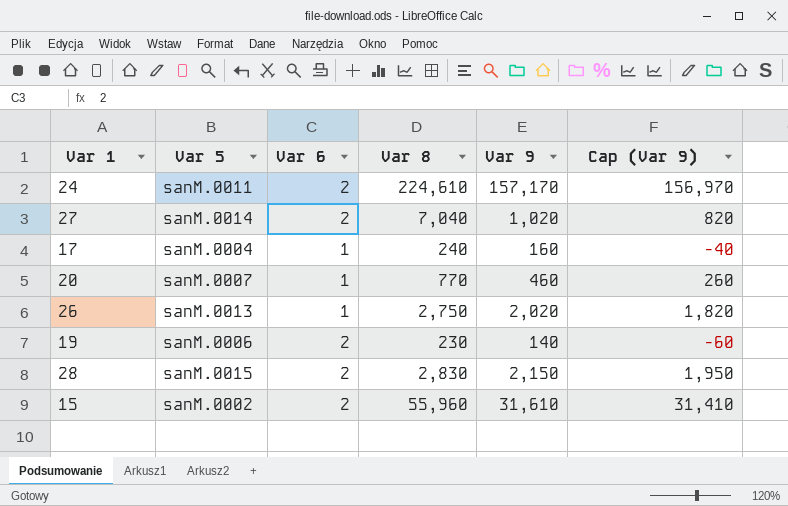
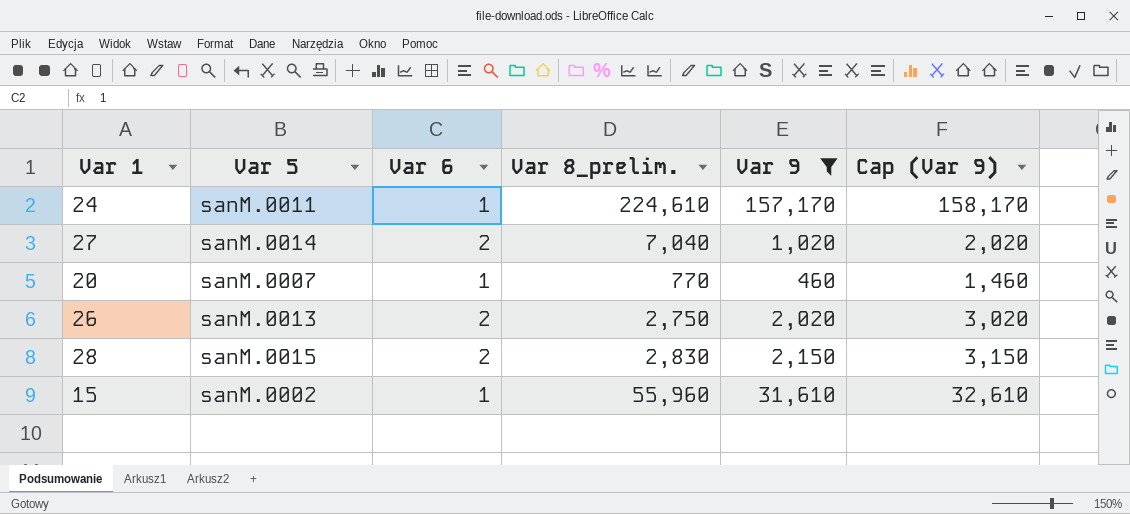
filter: none -> Var 9 >= 460
column name: Var 8 -> Var 8_prelim.
column Cap (Var 9) | formula: [Var 9] - 200 -> [Var 9] + 1000
24 | Var 6: 2 -> 1
26 | Var 6: 1 -> 2
15 | Var 6: 2 -> 1

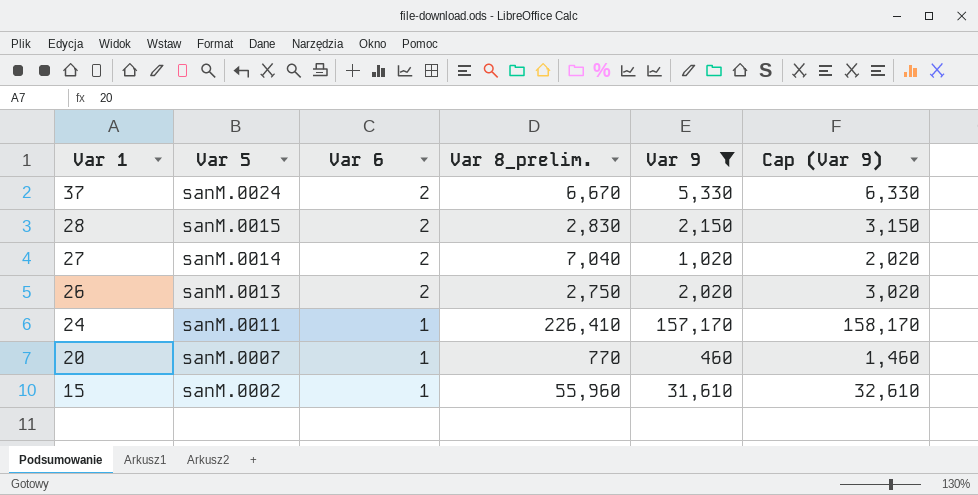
row order: none -> Var 1 descending
row 37: none -> sanM.0024 | 2 | 6,670 | 5,330 | 6,330
24 | Var 8_prelim.: 224,610 -> 226,410

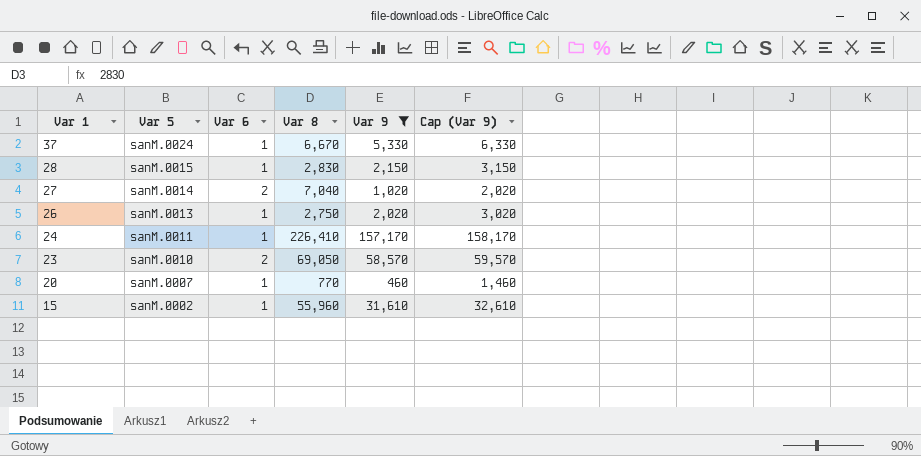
column name: Var 8_prelim. -> Var 8
37 | Var 6: 2 -> 1
28 | Var 6: 2 -> 1
26 | Var 6: 2 -> 1
row 23: none -> sanM.0010 | 2 | 69,050 | 58,570 | 59,570

